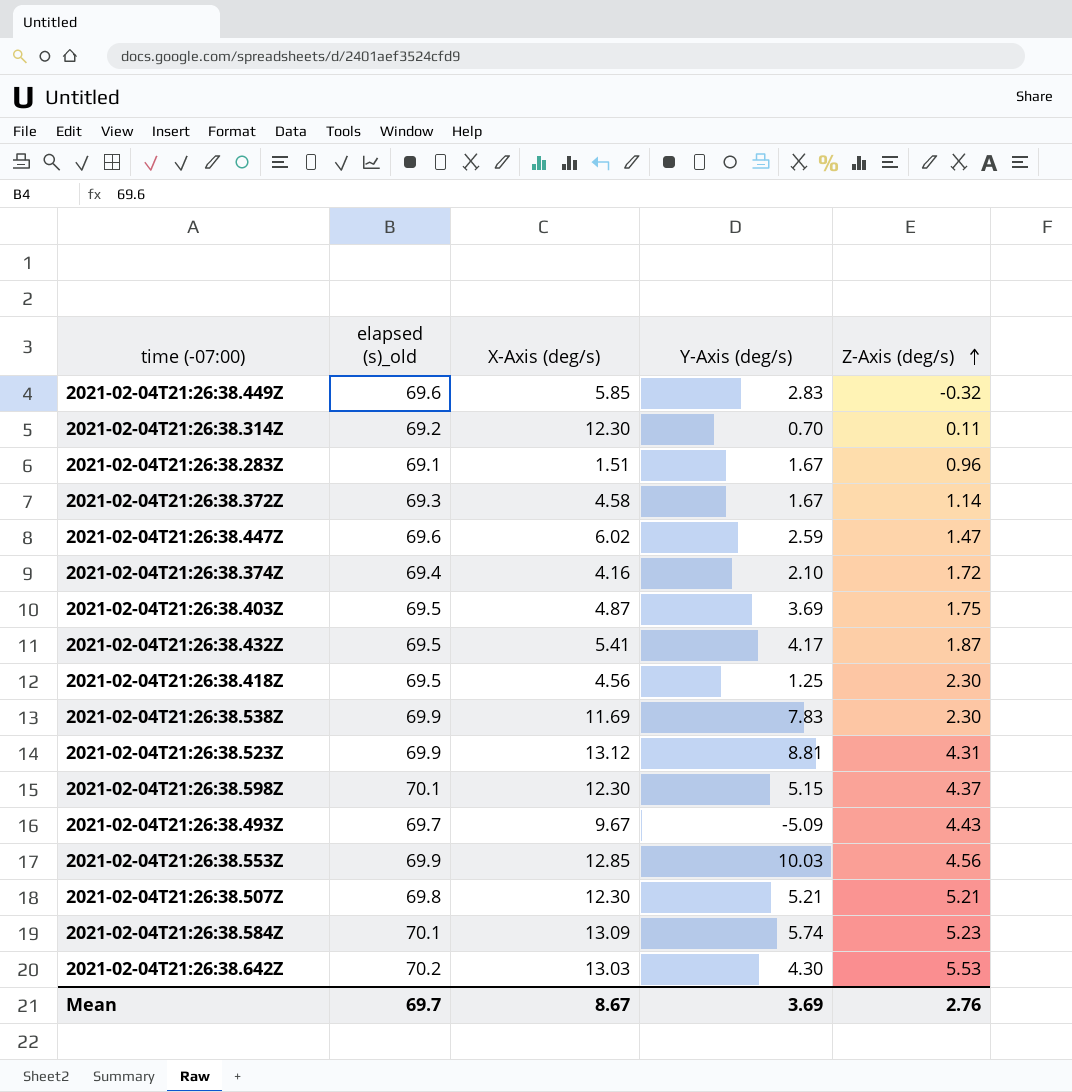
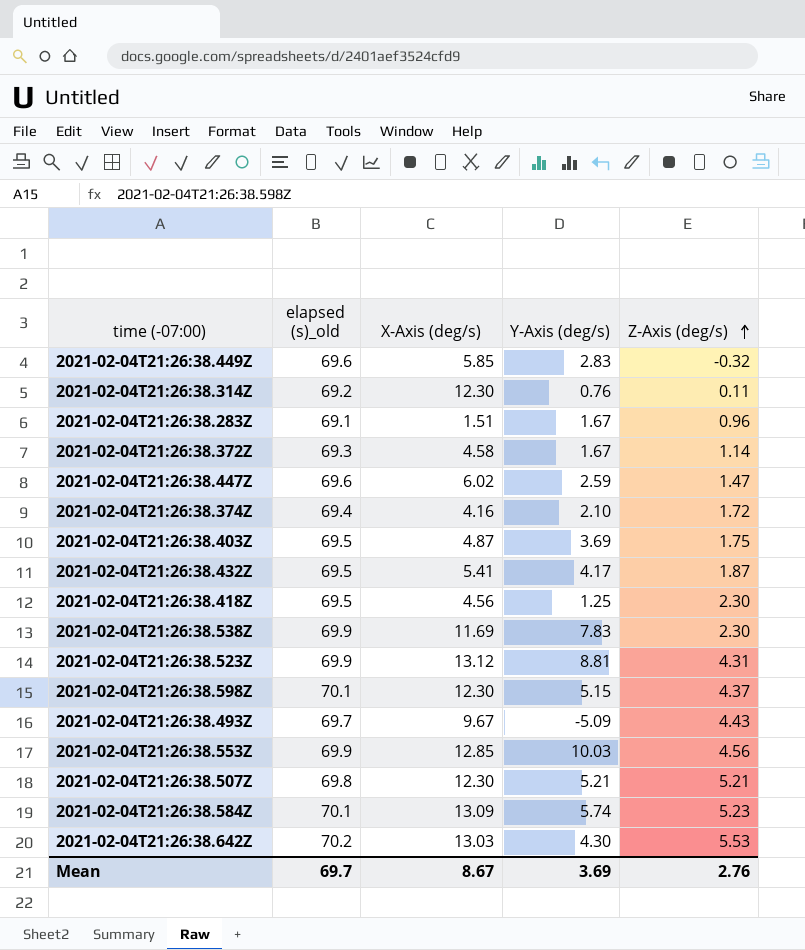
2021-02-04T21:26:38.314Z | Y-Axis (deg/s): 0.70 -> 0.76

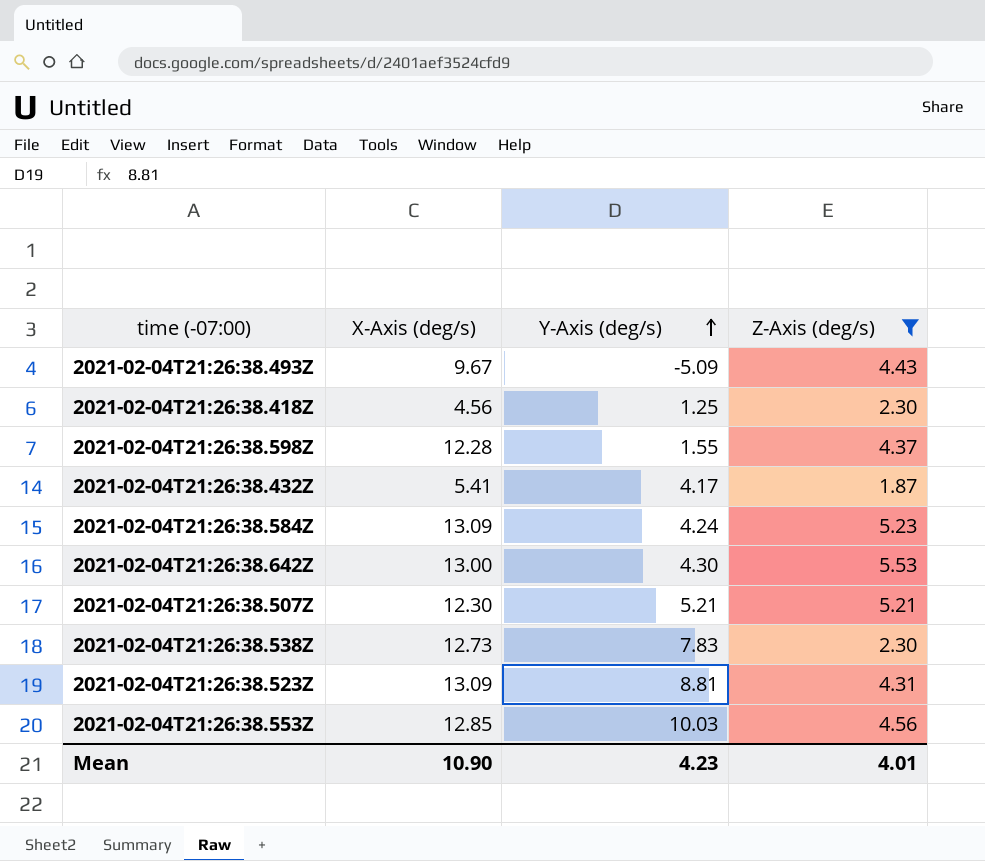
filter: none -> Z-Axis (deg/s) >= 1.87
row order: Z-Axis (deg/s) ascending -> Y-Axis (deg/s) ascending
column elapsed (s)_old | position: 2 -> none
2021-02-04T21:26:38.598Z | X-Axis (deg/s): 12.30 -> 12.28
2021-02-04T21:26:38.598Z | Y-Axis (deg/s): 5.15 -> 1.55
2021-02-04T21:26:38.584Z | Y-Axis (deg/s): 5.74 -> 4.24
2021-02-04T21:26:38.642Z | X-Axis (deg/s): 13.03 -> 13.00
2021-02-04T21:26:38.538Z | X-Axis (deg/s): 11.69 -> 12.73
2021-02-04T21:26:38.523Z | X-Axis (deg/s): 13.12 -> 13.09
Mean | X-Axis (deg/s): 8.67 -> 10.90
Mean | Y-Axis (deg/s): 3.69 -> 4.23
Mean | Z-Axis (deg/s): 2.76 -> 4.01

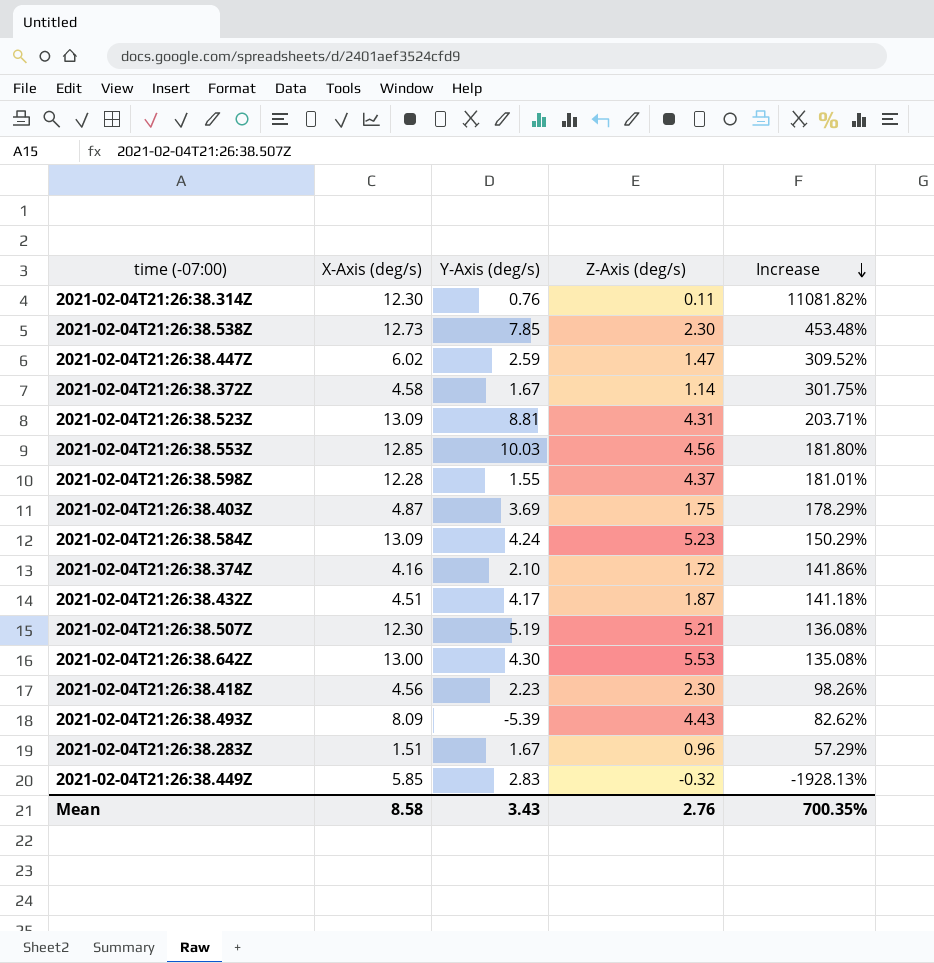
filter: Z-Axis (deg/s) >= 1.87 -> none
row order: Y-Axis (deg/s) ascending -> Increase descending
column Increase | formula: none -> ([X-Axis (deg/s)] - [Z-Axis (deg/s)]) / [Z-Axis (deg/s)]
2021-02-04T21:26:38.538Z | Y-Axis (deg/s): 7.83 -> 7.85
2021-02-04T21:26:38.432Z | X-Axis (deg/s): 5.41 -> 4.51
2021-02-04T21:26:38.507Z | Y-Axis (deg/s): 5.21 -> 5.19
2021-02-04T21:26:38.418Z | Y-Axis (deg/s): 1.25 -> 2.23
2021-02-04T21:26:38.493Z | X-Axis (deg/s): 9.67 -> 8.09
2021-02-04T21:26:38.493Z | Y-Axis (deg/s): -5.09 -> -5.39
Mean | X-Axis (deg/s): 10.90 -> 8.58
Mean | Y-Axis (deg/s): 4.23 -> 3.43
Mean | Z-Axis (deg/s): 4.01 -> 2.76

